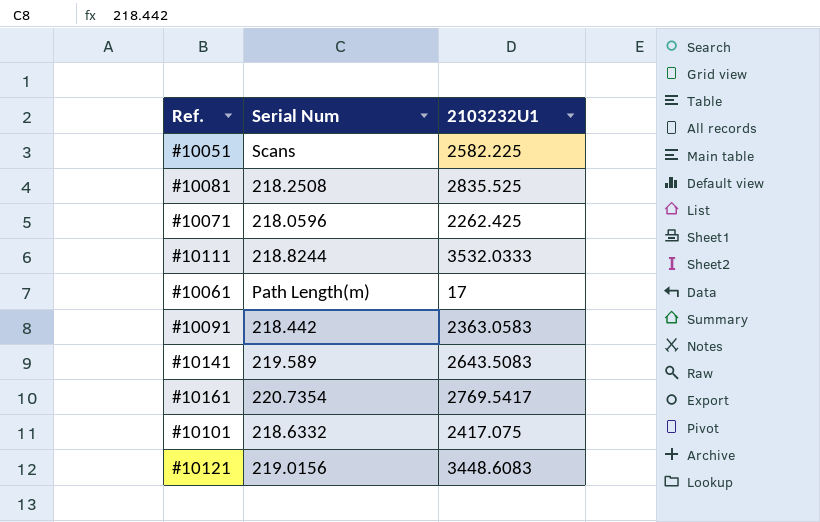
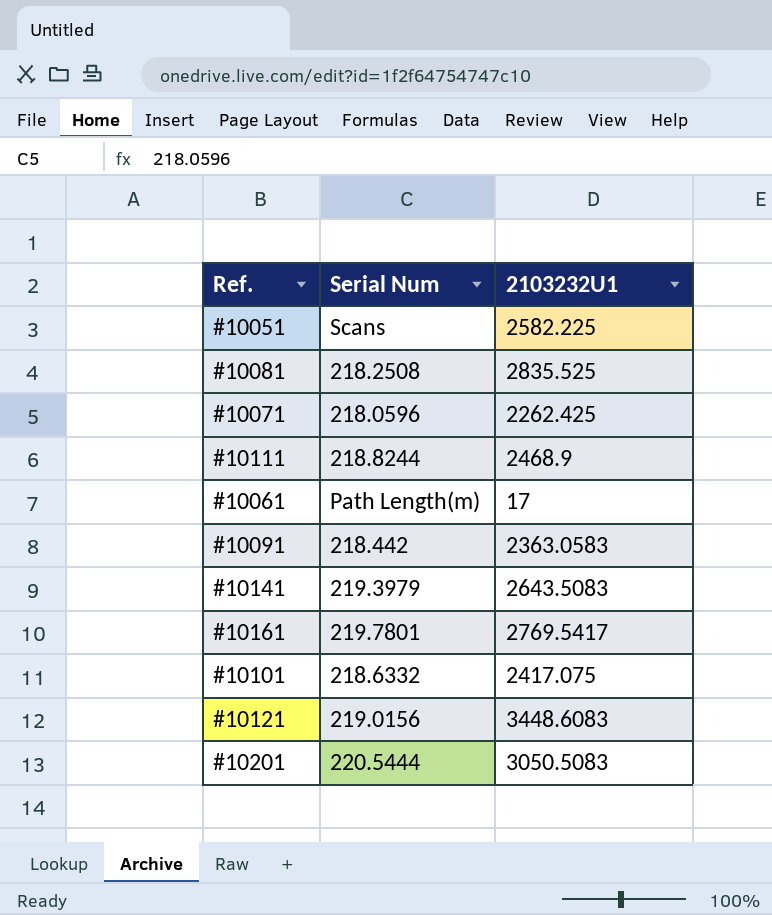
#10111 | 2103232U1: 3532.0333 -> 2468.9
#10141 | Serial Num: 219.589 -> 219.3979
#10161 | Serial Num: 220.7354 -> 219.7801
row #10201: none -> 220.5444 | 3050.5083

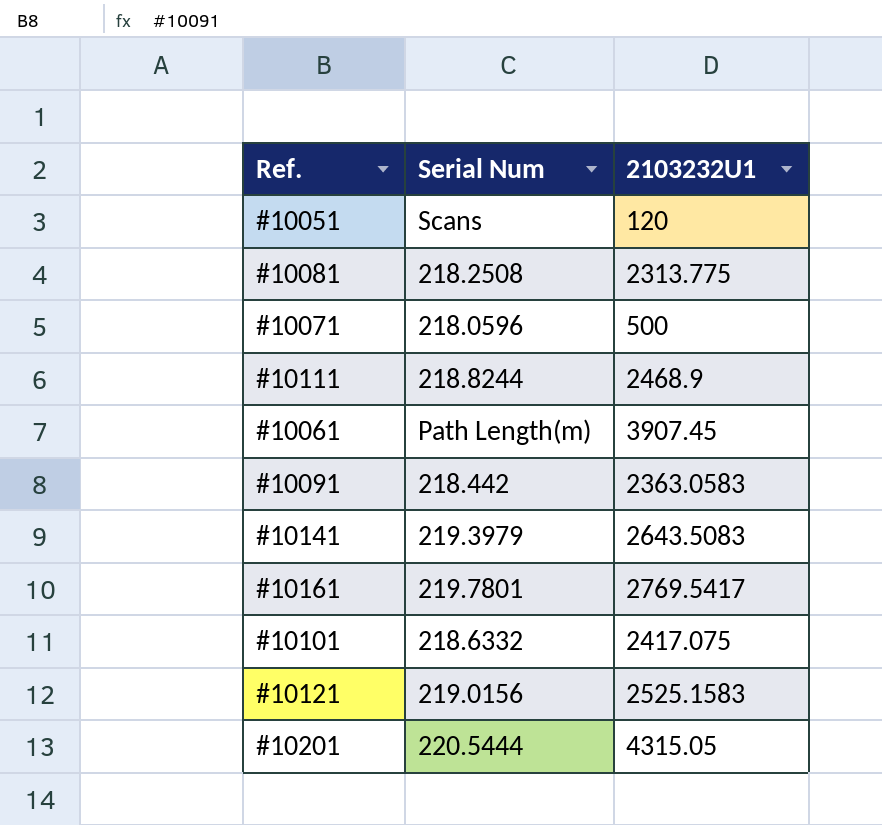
#10051 | 2103232U1: 2582.225 -> 120
#10081 | 2103232U1: 2835.525 -> 2313.775
#10071 | 2103232U1: 2262.425 -> 500
#10061 | 2103232U1: 17 -> 3907.45
#10121 | 2103232U1: 3448.6083 -> 2525.1583
#10201 | 2103232U1: 3050.5083 -> 4315.05

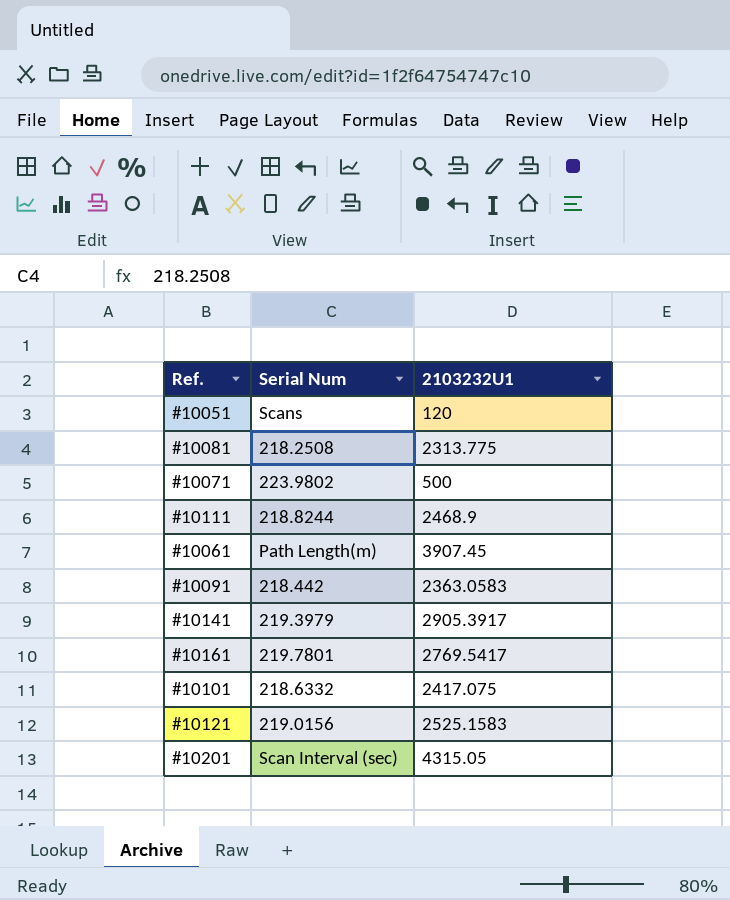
#10071 | Serial Num: 218.0596 -> 223.9802
#10141 | 2103232U1: 2643.5083 -> 2905.3917
#10201 | Serial Num: 220.5444 -> Scan Interval (sec)

